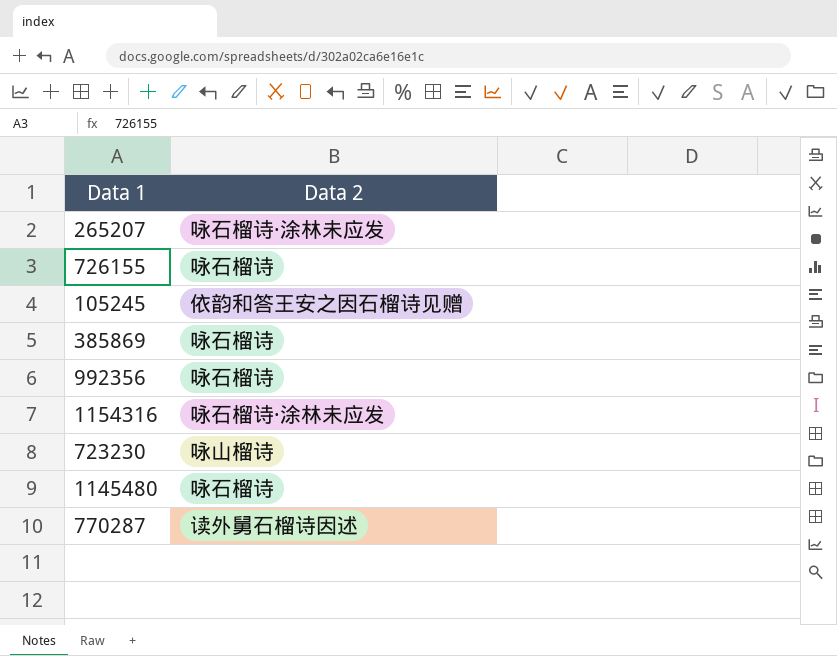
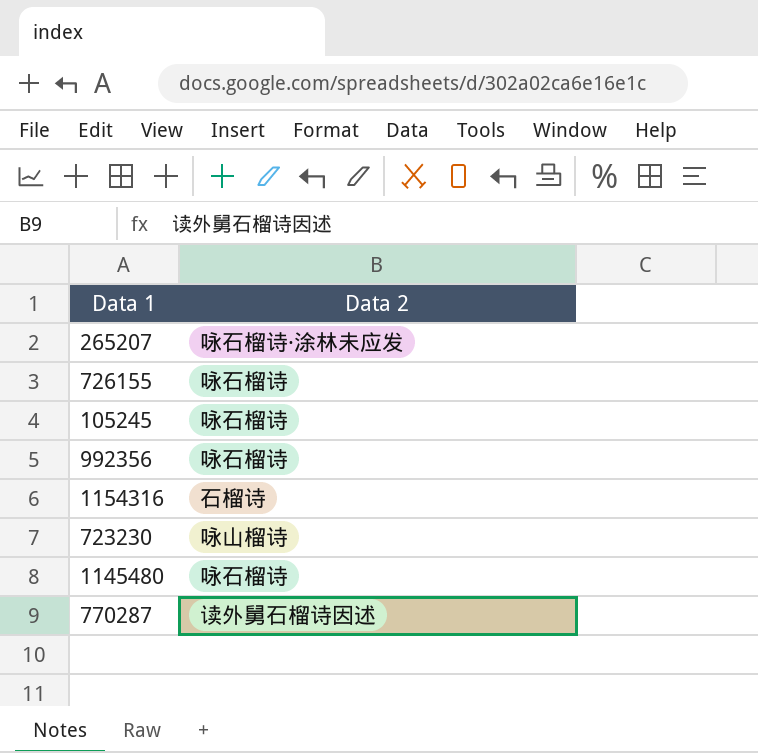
row 385869: 咏石榴诗 -> none
105245 | Data 2: 依韵和答王安之因石榴诗见赠 -> 咏石榴诗
1154316 | Data 2: 咏石榴诗·涂林未应发 -> 石榴诗

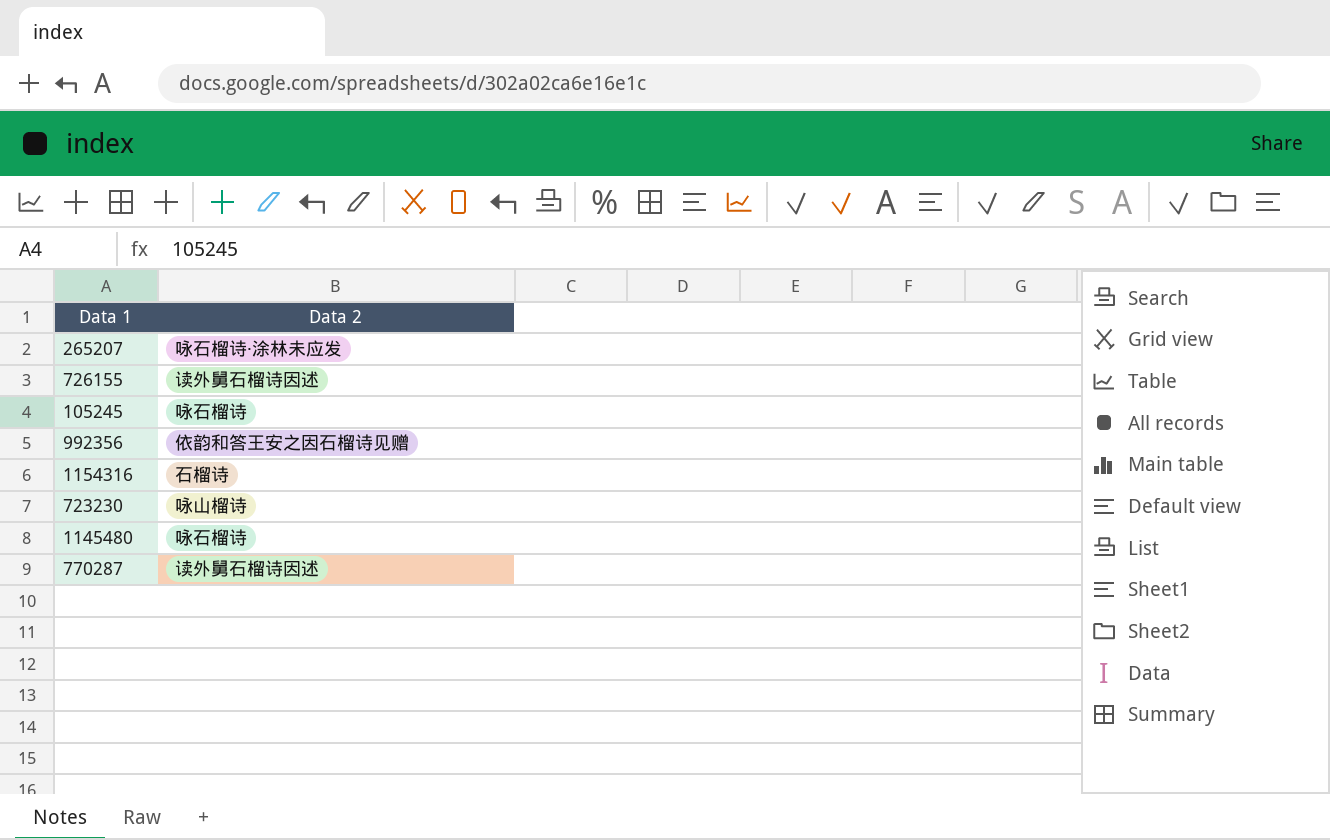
726155 | Data 2: 咏石榴诗 -> 读外舅石榴诗因述
992356 | Data 2: 咏石榴诗 -> 依韵和答王安之因石榴诗见赠

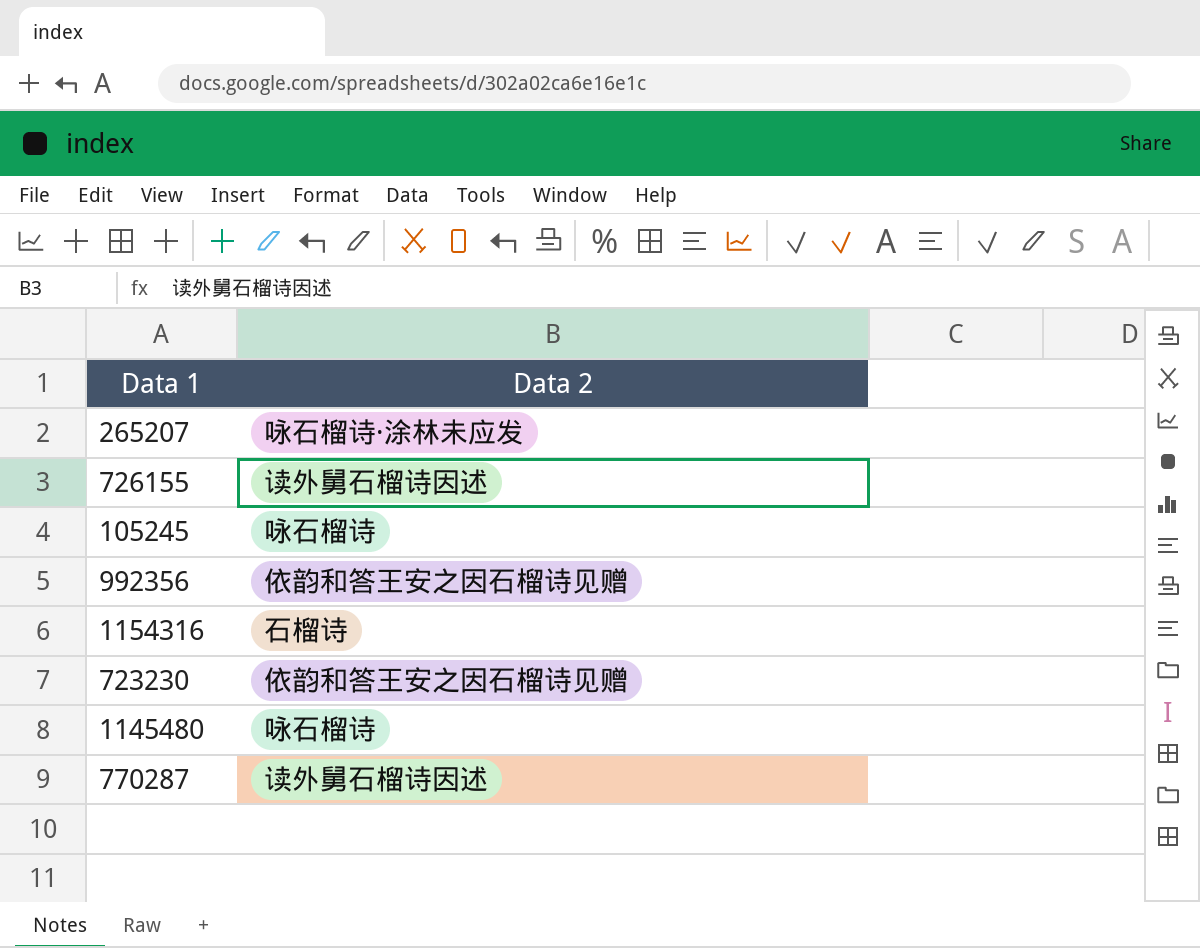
723230 | Data 2: 咏山榴诗 -> 依韵和答王安之因石榴诗见赠

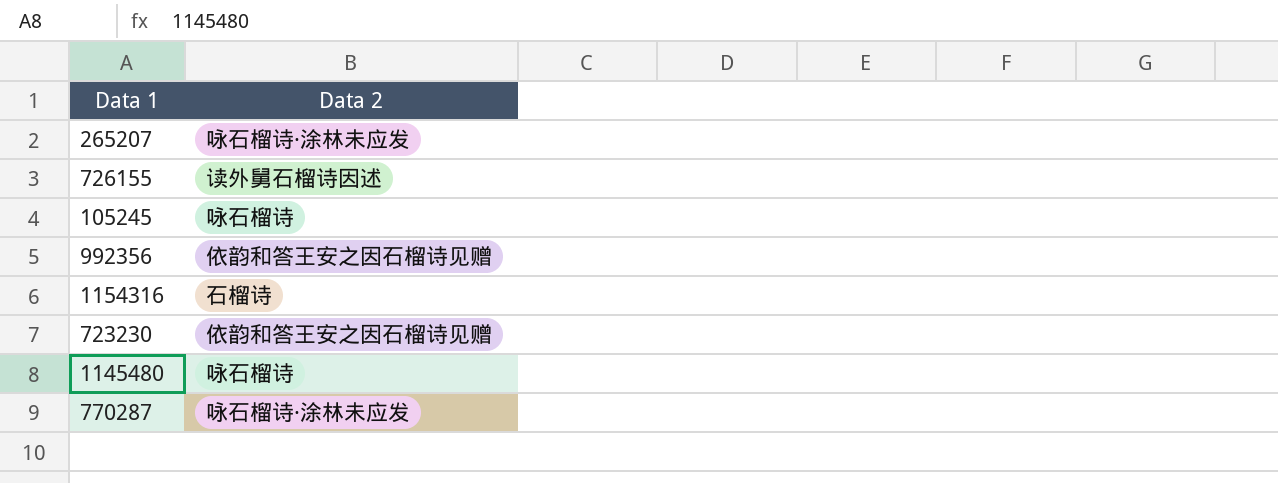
770287 | Data 2: 读外舅石榴诗因述 -> 咏石榴诗·涂林未应发

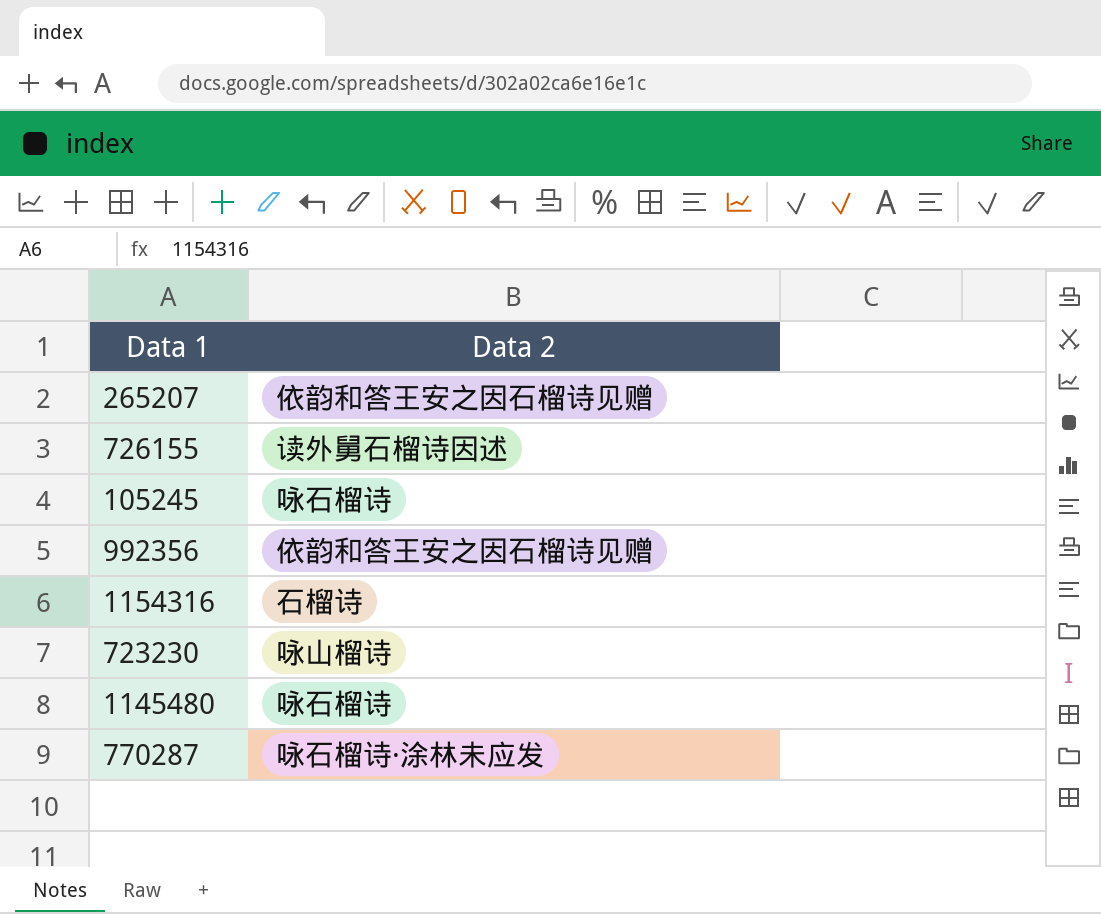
265207 | Data 2: 咏石榴诗·涂林未应发 -> 依韵和答王安之因石榴诗见赠
723230 | Data 2: 依韵和答王安之因石榴诗见赠 -> 咏山榴诗

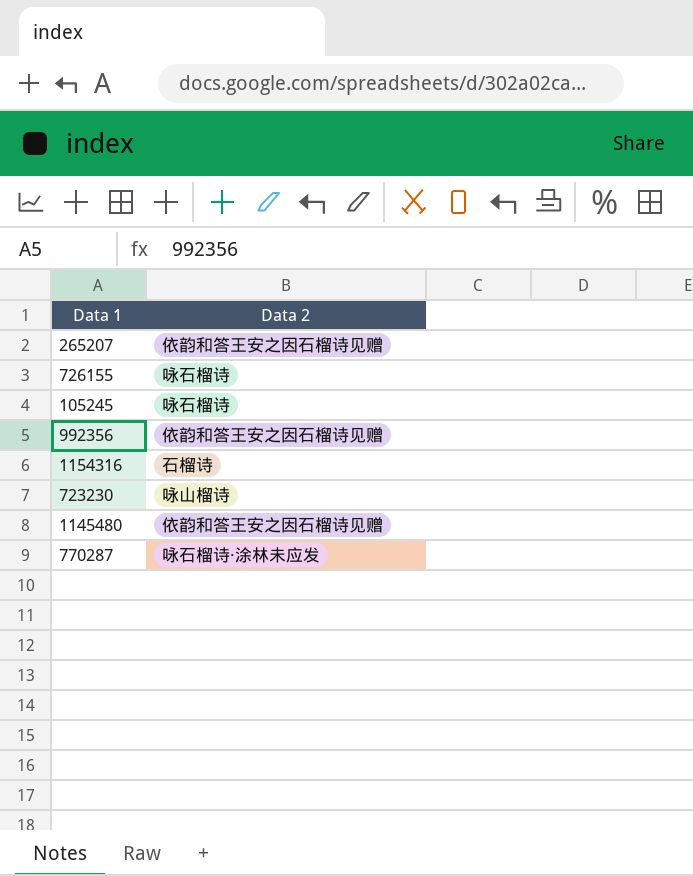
726155 | Data 2: 读外舅石榴诗因述 -> 咏石榴诗
1145480 | Data 2: 咏石榴诗 -> 依韵和答王安之因石榴诗见赠

